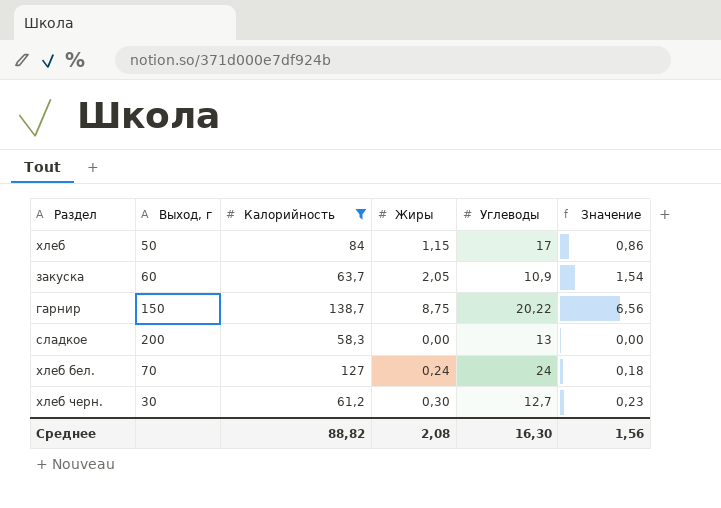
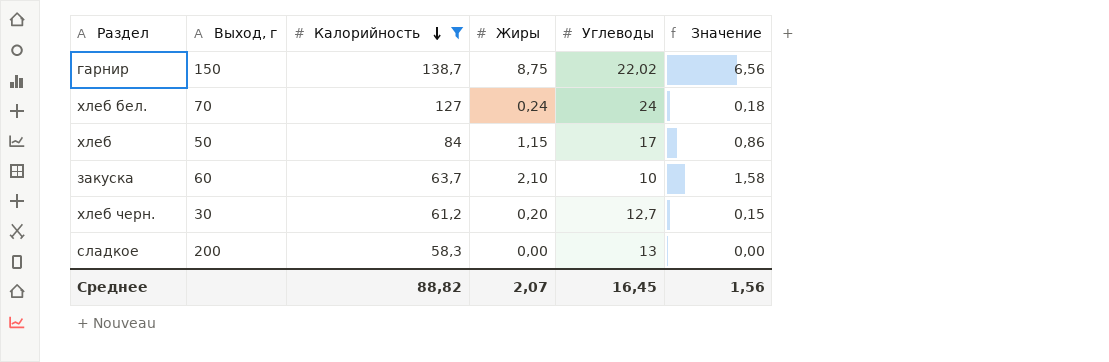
row order: none -> Калорийность descending
гарнир | Углеводы: 20,22 -> 22,02
закуска | Жиры: 2,05 -> 2,10
закуска | Углеводы: 10,9 -> 10
закуска | Значение: 1,54 -> 1,58
хлеб черн. | Жиры: 0,30 -> 0,20
хлеб черн. | Значение: 0,23 -> 0,15
Среднее | Жиры: 2,08 -> 2,07
Среднее | Углеводы: 16,30 -> 16,45

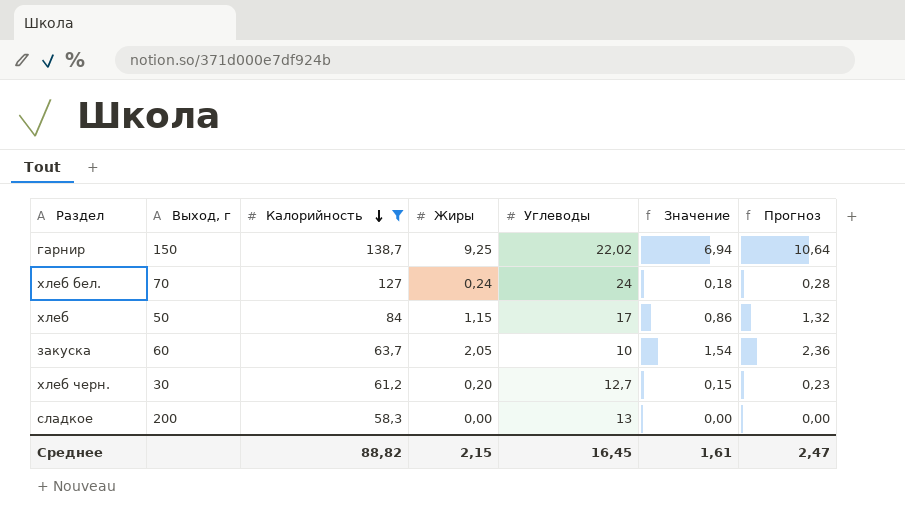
column Прогноз | formula: none -> [Жиры] * 1,15
гарнир | Жиры: 8,75 -> 9,25
гарнир | Значение: 6,56 -> 6,94
закуска | Жиры: 2,10 -> 2,05
закуска | Значение: 1,58 -> 1,54
Среднее | Жиры: 2,07 -> 2,15
Среднее | Значение: 1,56 -> 1,61

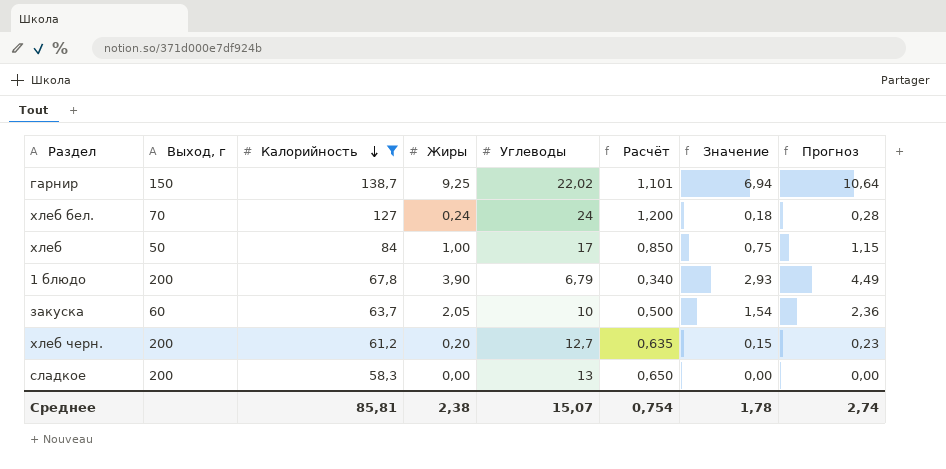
column Расчёт | formula: none -> [Углеводы] * 0,05
хлеб | Жиры: 1,15 -> 1,00
хлеб | Значение: 0,86 -> 0,75
хлеб | Прогноз: 1,32 -> 1,15
row 1 блюдо: none -> 200 | 67,8 | 3,90 | 6,79 | 0,340 | 2,93 | 4,49
хлеб черн. | Выход, г: 30 -> 200
Среднее | Калорийность: 88,82 -> 85,81
Среднее | Жиры: 2,15 -> 2,38
Среднее | Углеводы: 16,45 -> 15,07
Среднее | Значение: 1,61 -> 1,78
Среднее | Прогноз: 2,47 -> 2,74

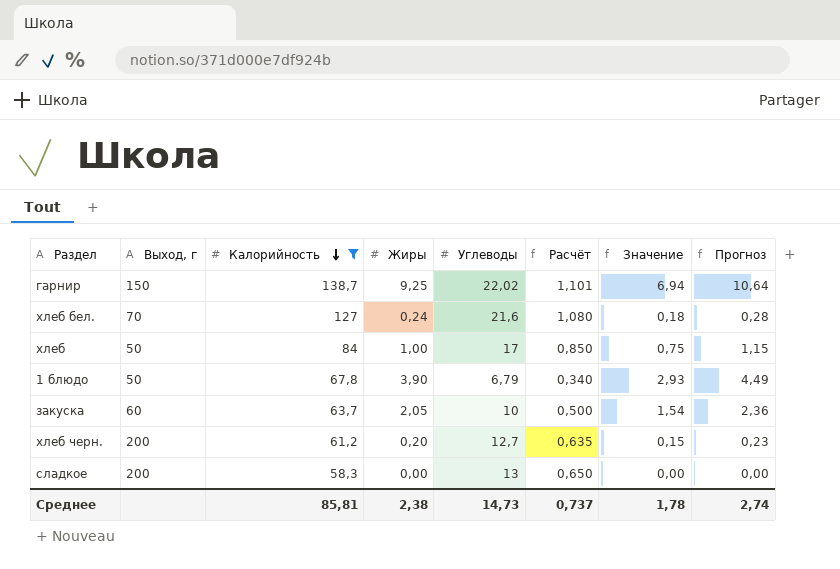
хлеб бел. | Углеводы: 24 -> 21,6
хлеб бел. | Расчёт: 1,200 -> 1,080
1 блюдо | Выход, г: 200 -> 50
Среднее | Углеводы: 15,07 -> 14,73
Среднее | Расчёт: 0,754 -> 0,737

